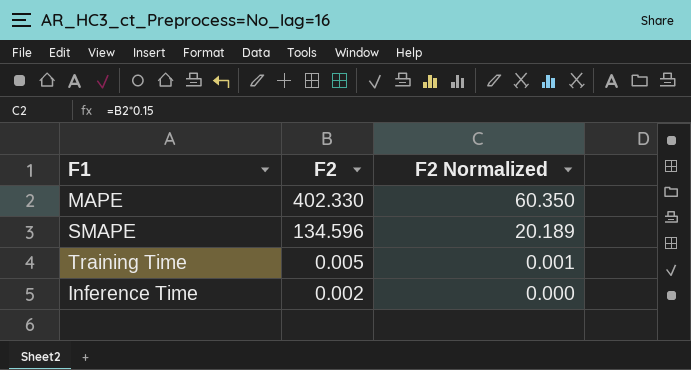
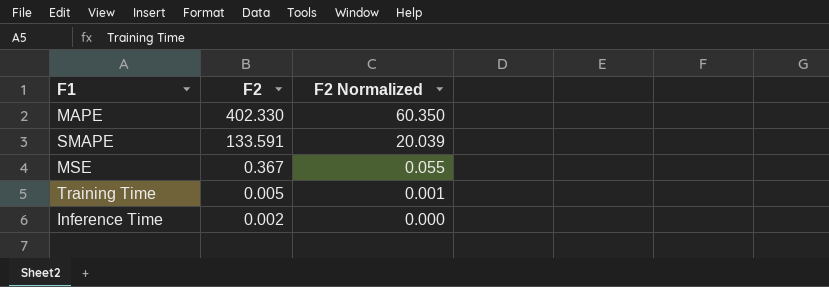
SMAPE | F2: 134.596 -> 133.591
SMAPE | F2 Normalized: 20.189 -> 20.039
row MSE: none -> 0.367 | 0.055

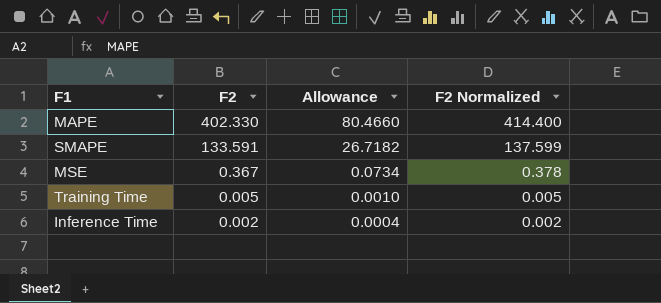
column Allowance | formula: none -> [F2] * 0.2
column F2 Normalized | formula: [F2] * 0.15 -> [F2] * 1.03

